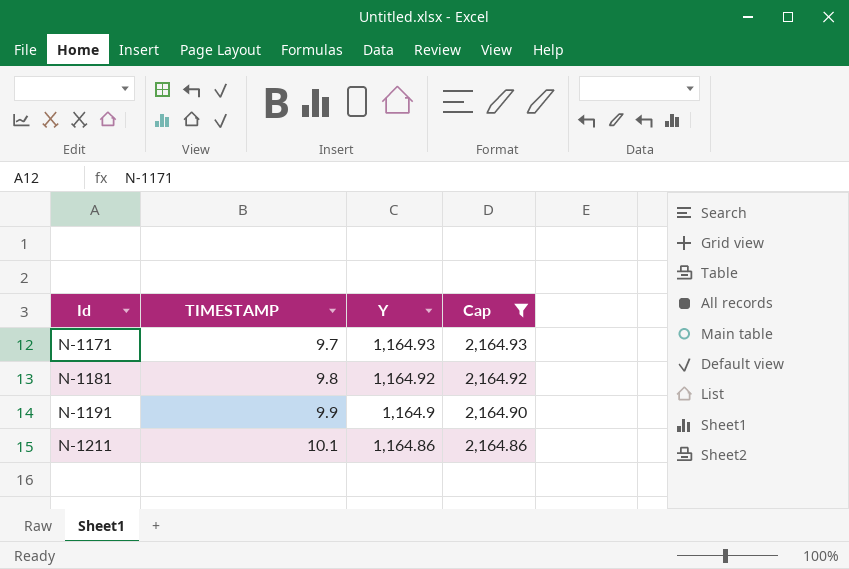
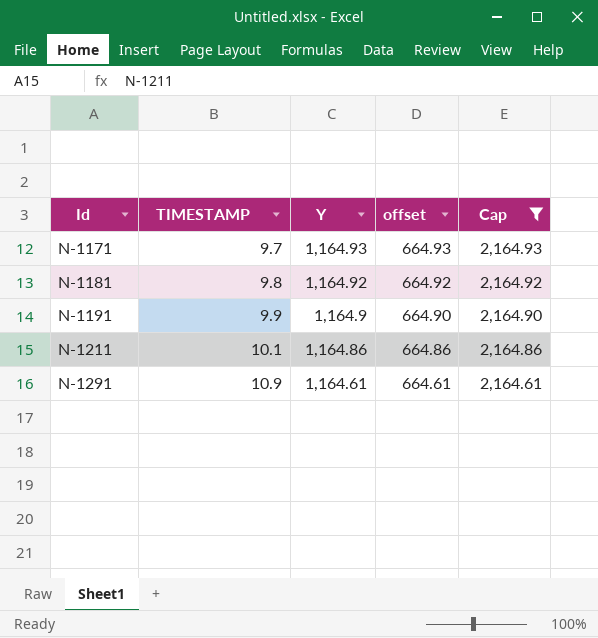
column offset | formula: none -> [Y] - 500
row N-1291: none -> 10.9 | 1,164.61 | 664.61 | 2,164.61

